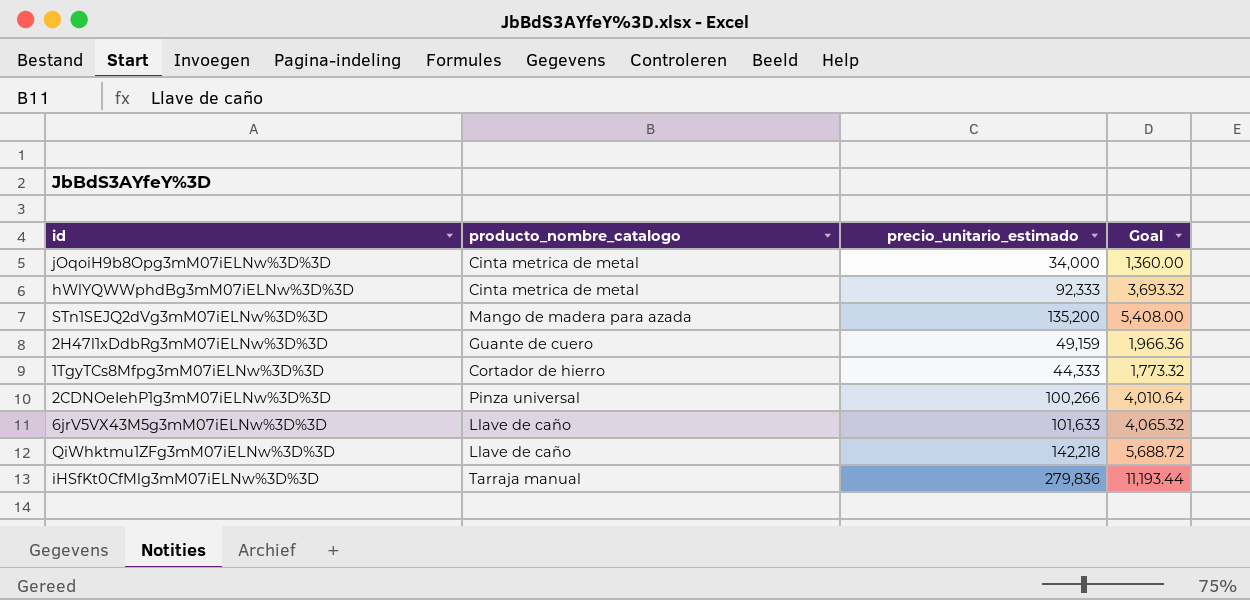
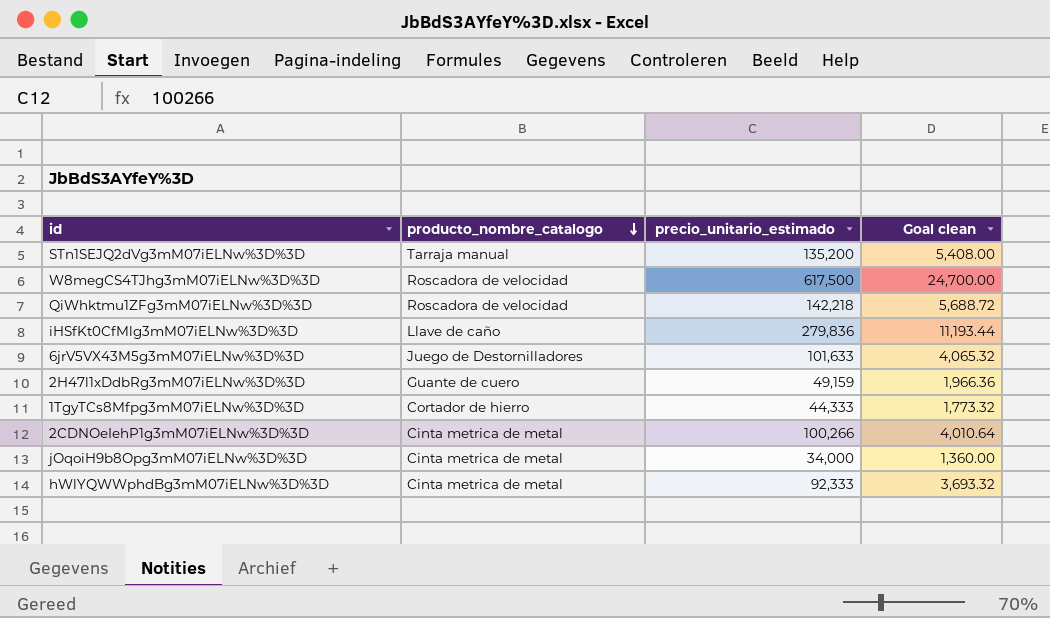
row order: none -> producto_nombre_catalogo descending
column name: Goal -> Goal clean
STn1SEJQ2dVg3mM07iELNw%3D%3D | producto_nombre_catalogo: Mango de madera para azada -> Tarraja manual
row W8megCS4TJhg3mM07iELNw%3D%3D: none -> Roscadora de velocidad | 617,500 | 24,700.00
QiWhktmu1ZFg3mM07iELNw%3D%3D | producto_nombre_catalogo: Llave de caño -> Roscadora de velocidad
iHSfKt0CfMlg3mM07iELNw%3D%3D | producto_nombre_catalogo: Tarraja manual -> Llave de caño
6jrV5VX43M5g3mM07iELNw%3D%3D | producto_nombre_catalogo: Llave de caño -> Juego de Destornilladores
2CDNOeIehP1g3mM07iELNw%3D%3D | producto_nombre_catalogo: Pinza universal -> Cinta metrica de metal

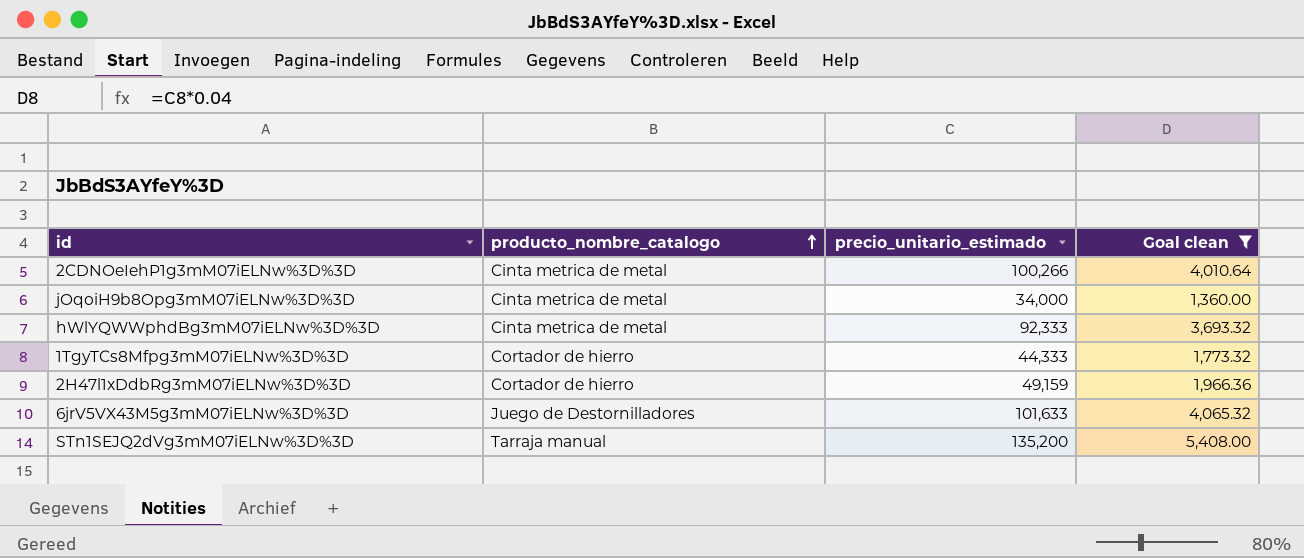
filter: none -> Goal clean <= 5,408.00
row order: producto_nombre_catalogo descending -> producto_nombre_catalogo ascending
2H47l1xDdbRg3mM07iELNw%3D%3D | producto_nombre_catalogo: Guante de cuero -> Cortador de hierro

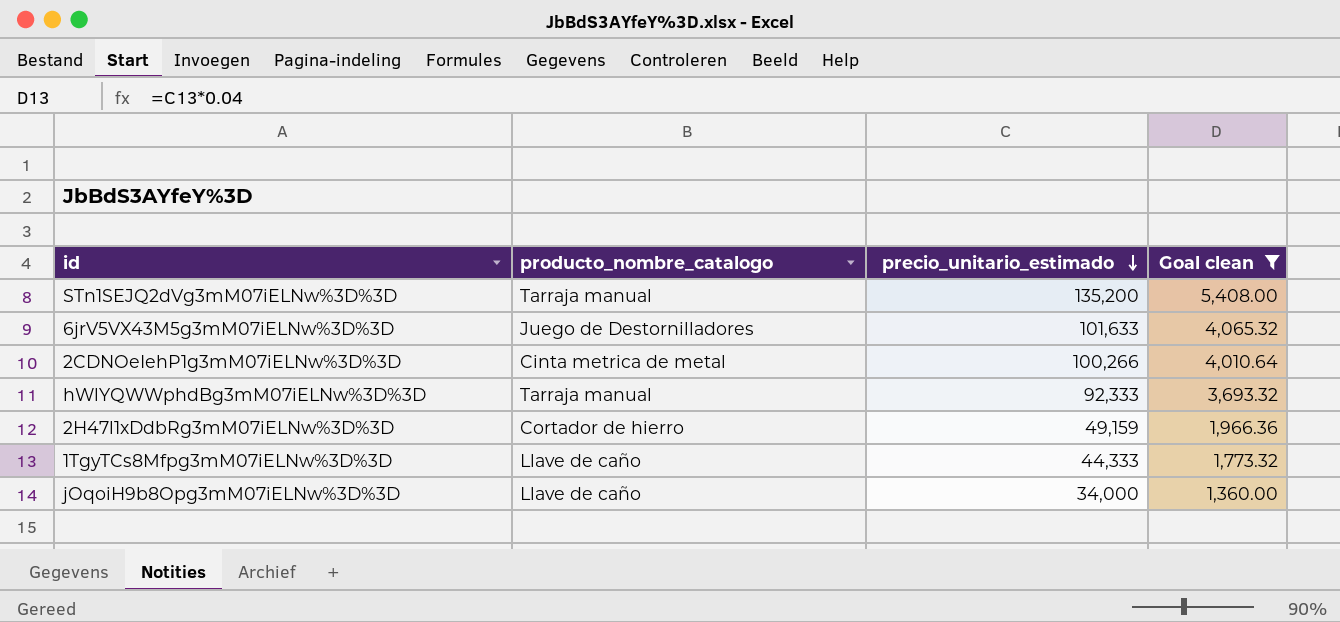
row order: producto_nombre_catalogo ascending -> precio_unitario_estimado descending
hWlYQWWphdBg3mM07iELNw%3D%3D | producto_nombre_catalogo: Cinta metrica de metal -> Tarraja manual
1TgyTCs8Mfpg3mM07iELNw%3D%3D | producto_nombre_catalogo: Cortador de hierro -> Llave de caño
jOqoiH9b8Opg3mM07iELNw%3D%3D | producto_nombre_catalogo: Cinta metrica de metal -> Llave de caño

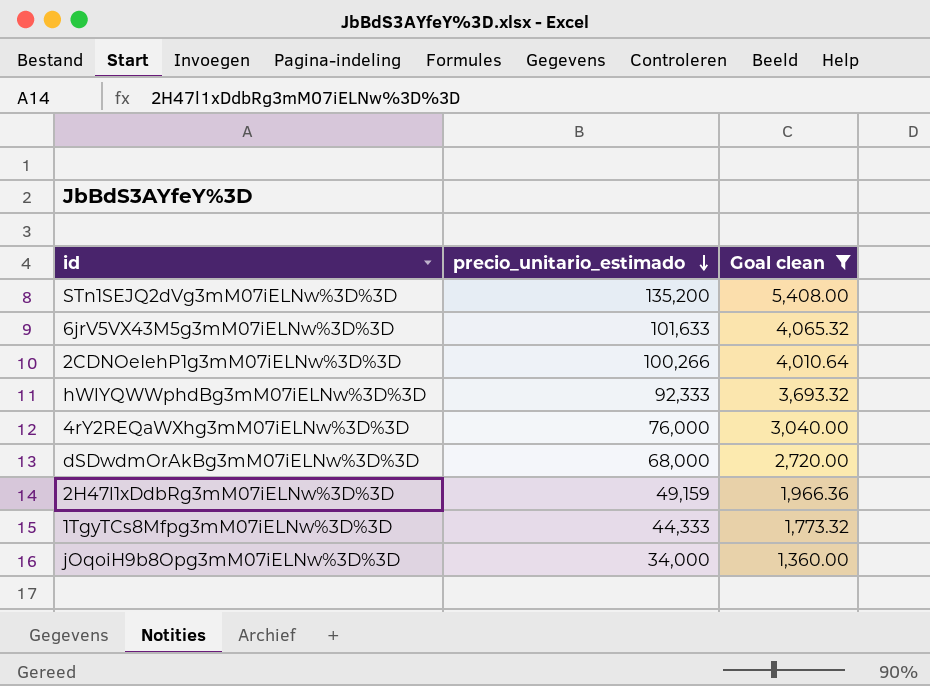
column producto_nombre_catalogo | position: 2 -> none
row 4rY2REQaWXhg3mM07iELNw%3D%3D: none -> 76,000 | 3,040.00
row dSDwdmOrAkBg3mM07iELNw%3D%3D: none -> 68,000 | 2,720.00

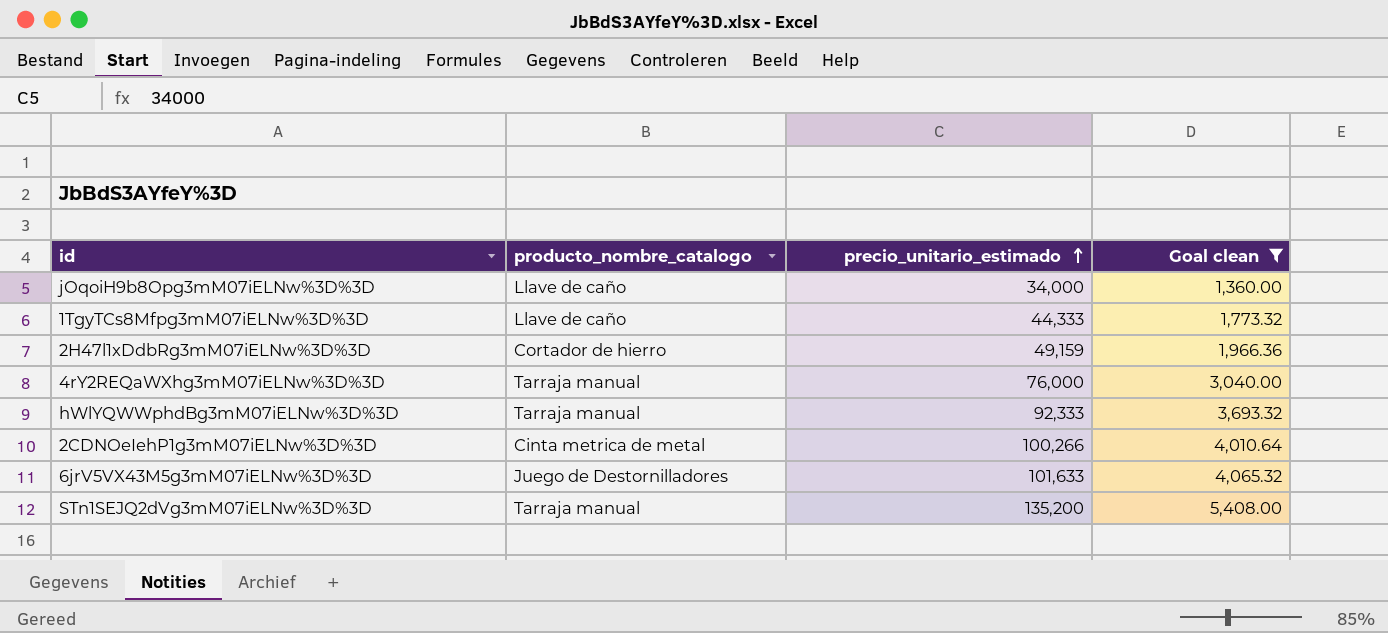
row order: precio_unitario_estimado descending -> precio_unitario_estimado ascending
column producto_nombre_catalogo | position: none -> 2
row dSDwdmOrAkBg3mM07iELNw%3D%3D: 68,000 | 2,720.00 -> none

